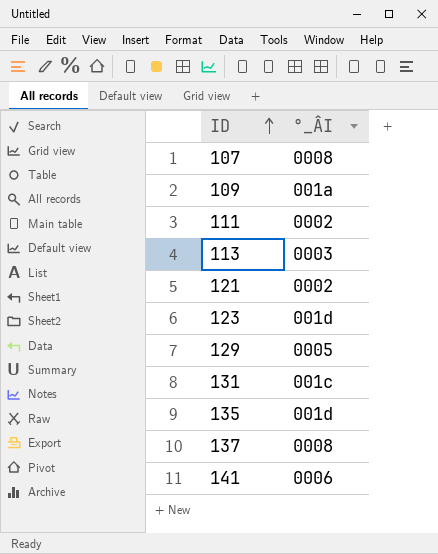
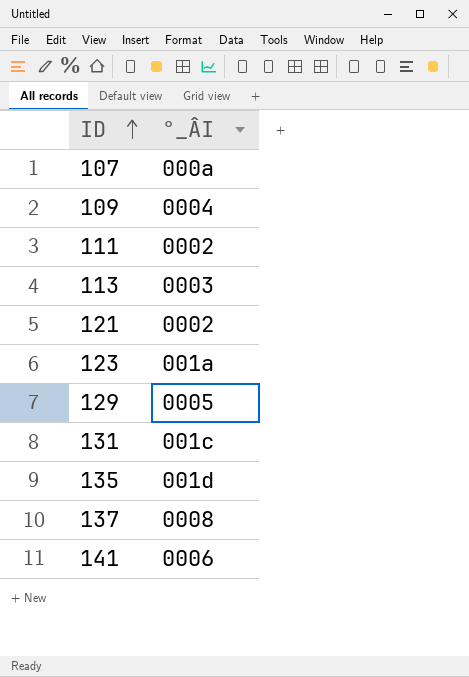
107 | °_ÂI: 0008 -> 000a
109 | °_ÂI: 001a -> 0004
123 | °_ÂI: 001d -> 001a

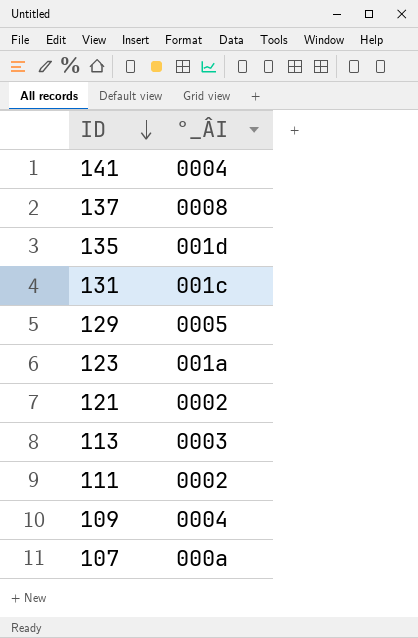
row order: ID ascending -> ID descending
141 | °_ÂI: 0006 -> 0004

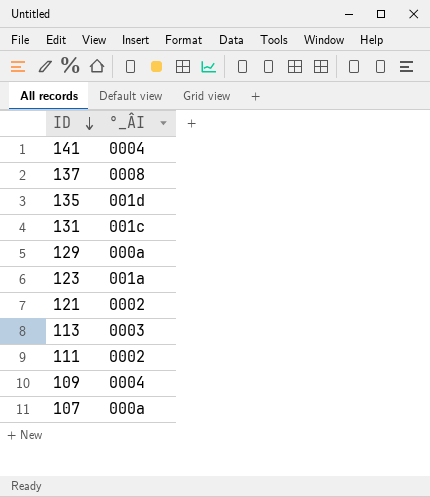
129 | °_ÂI: 0005 -> 000a

